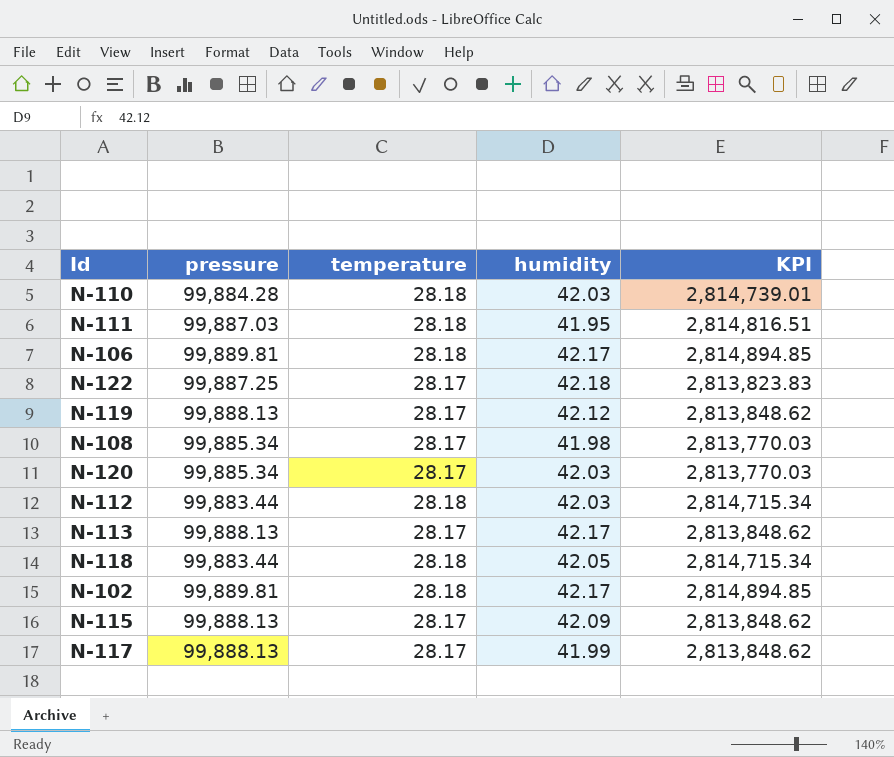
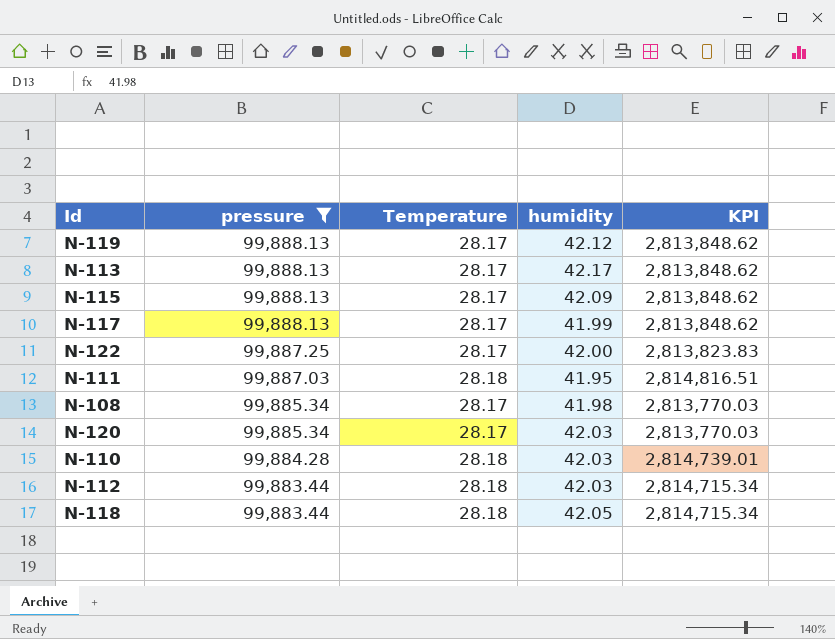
filter: none -> pressure != 99,889.81
row order: none -> pressure descending
column name: temperature -> Temperature
N-122 | humidity: 42.18 -> 42.00

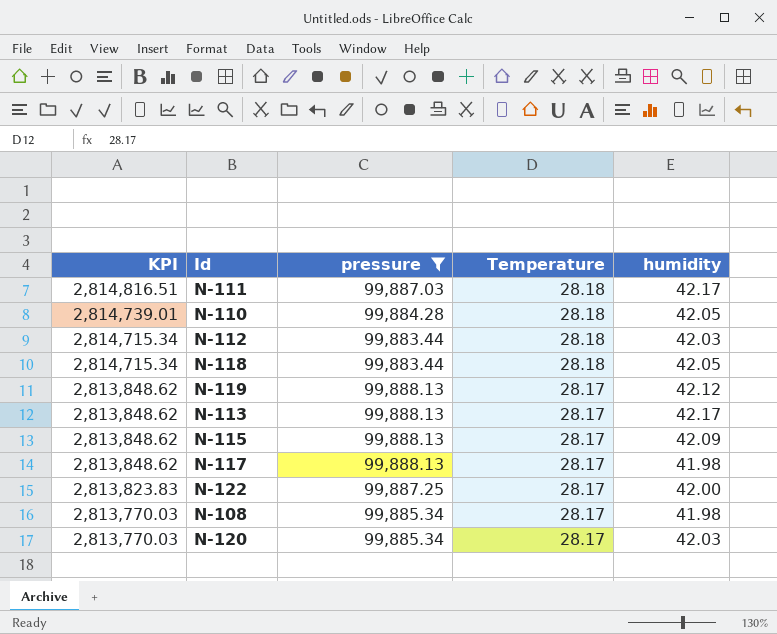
row order: pressure descending -> KPI descending
column KPI | position: 5 -> 1
N-111 | humidity: 41.95 -> 42.17
N-110 | humidity: 42.03 -> 42.05
N-117 | humidity: 41.99 -> 41.98

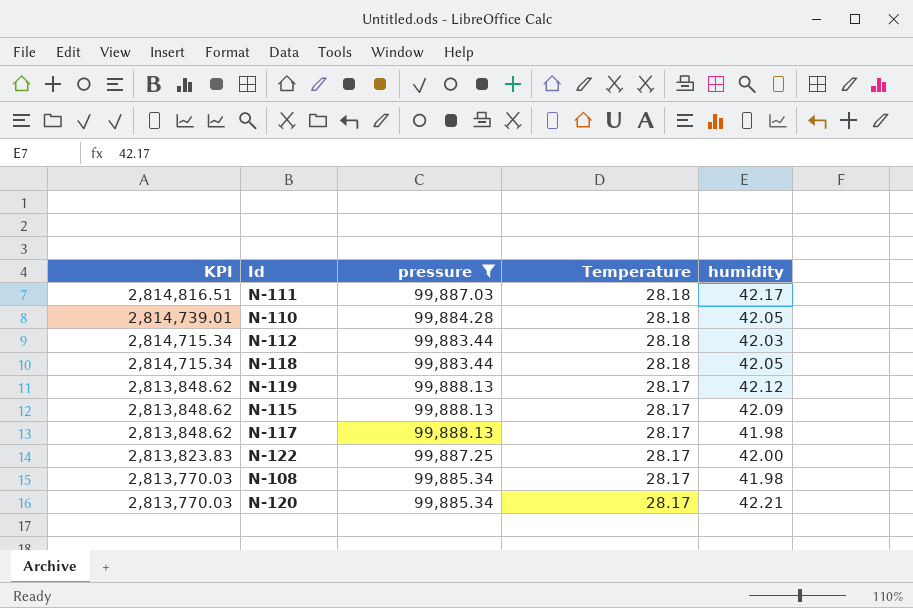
row N-113: 2,813,848.62 | 99,888.13 | 28.17 | 42.17 -> none
N-120 | humidity: 42.03 -> 42.21

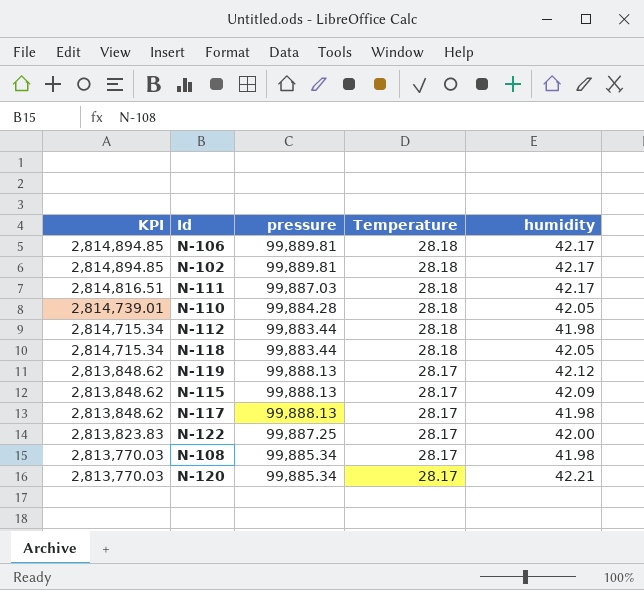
filter: pressure != 99,889.81 -> none
N-112 | humidity: 42.03 -> 41.98

